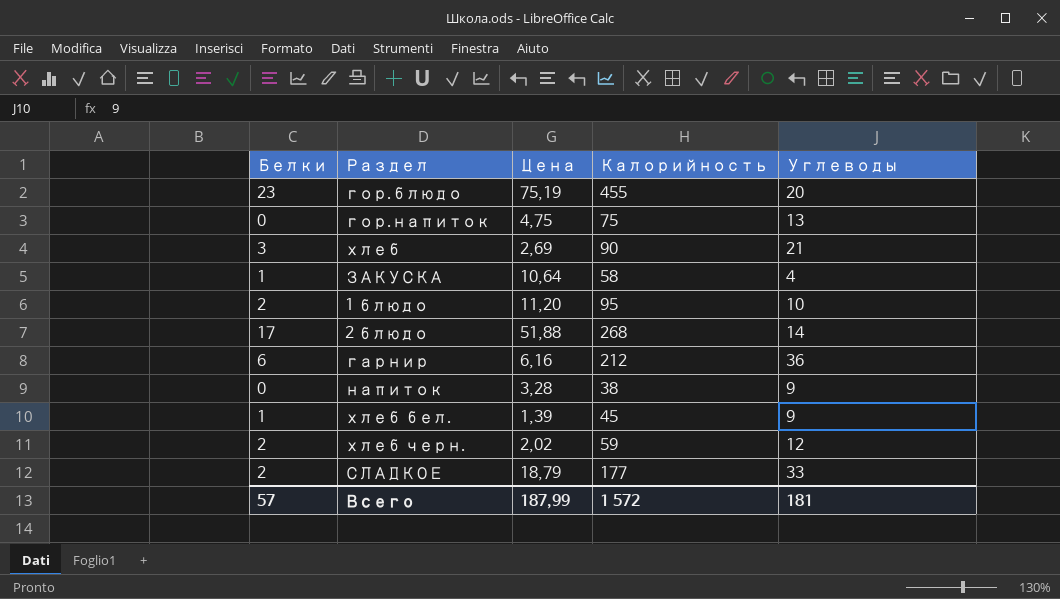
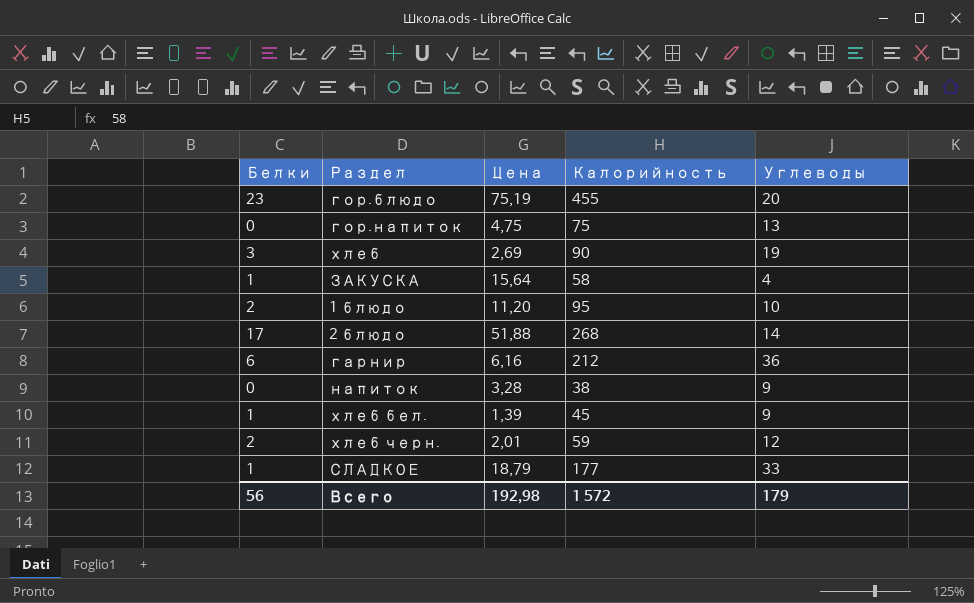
хлеб | Углеводы: 21 -> 19
ЗАКУСКА | Цена: 10,64 -> 15,64
хлеб черн. | Цена: 2,02 -> 2,01
СЛАДКОЕ | Белки: 2 -> 1
Всего | Белки: 57 -> 56
Всего | Цена: 187,99 -> 192,98
Всего | Углеводы: 181 -> 179

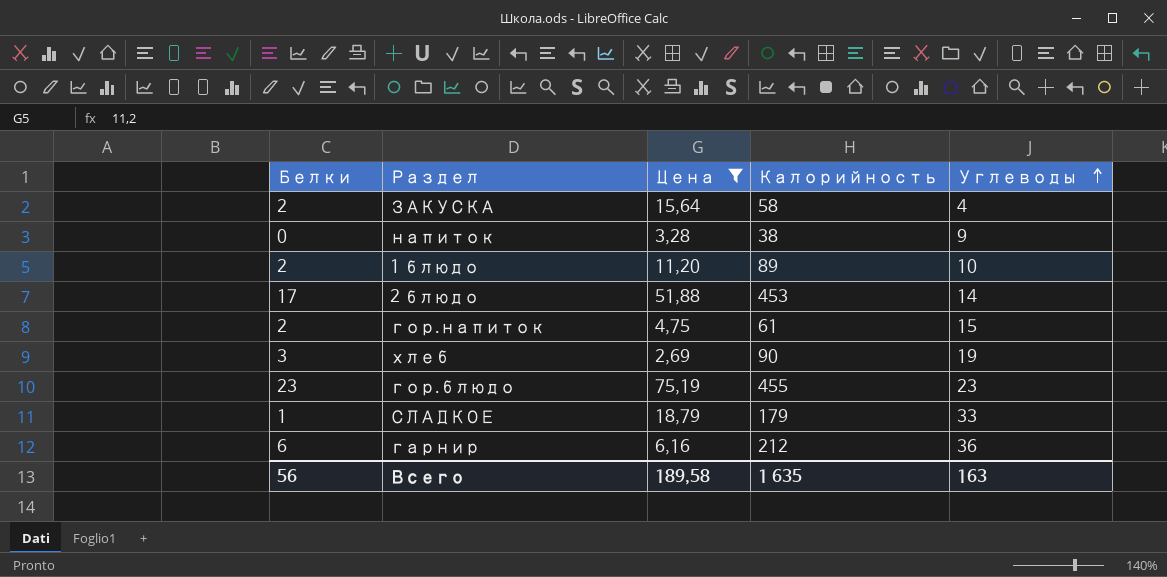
filter: none -> Цена >= 2,69
row order: none -> Углеводы ascending
ЗАКУСКА | Белки: 1 -> 2
1 блюдо | Калорийность: 95 -> 89
2 блюдо | Калорийность: 268 -> 453
гор.напиток | Белки: 0 -> 2
гор.напиток | Калорийность: 75 -> 61
гор.напиток | Углеводы: 13 -> 15
гор.блюдо | Углеводы: 20 -> 23
СЛАДКОЕ | Калорийность: 177 -> 179
Всего | Цена: 192,98 -> 189,58
Всего | Калорийность: 1 572 -> 1 635
Всего | Углеводы: 179 -> 163

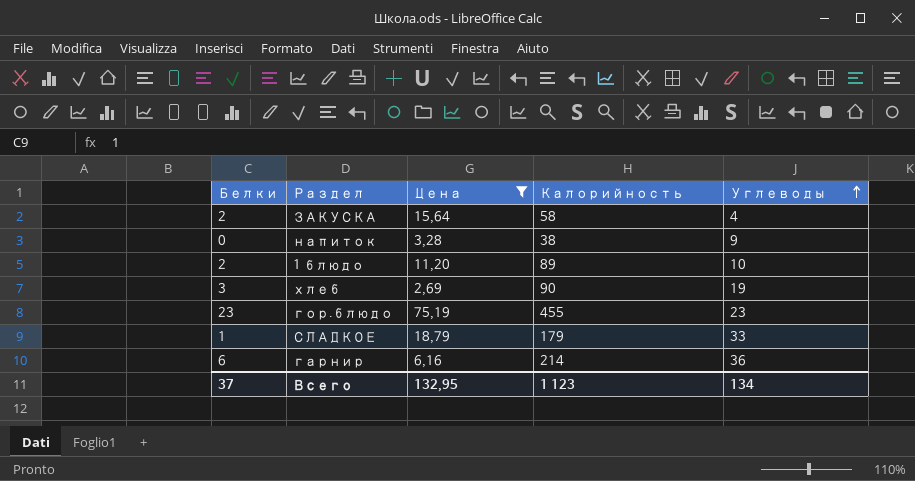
row 2 блюдо: 17 | 51,88 | 453 | 14 -> none
row гор.напиток: 2 | 4,75 | 61 | 15 -> none
гарнир | Калорийность: 212 -> 214
Всего | Белки: 56 -> 37
Всего | Цена: 189,58 -> 132,95
Всего | Калорийность: 1 635 -> 1 123
Всего | Углеводы: 163 -> 134

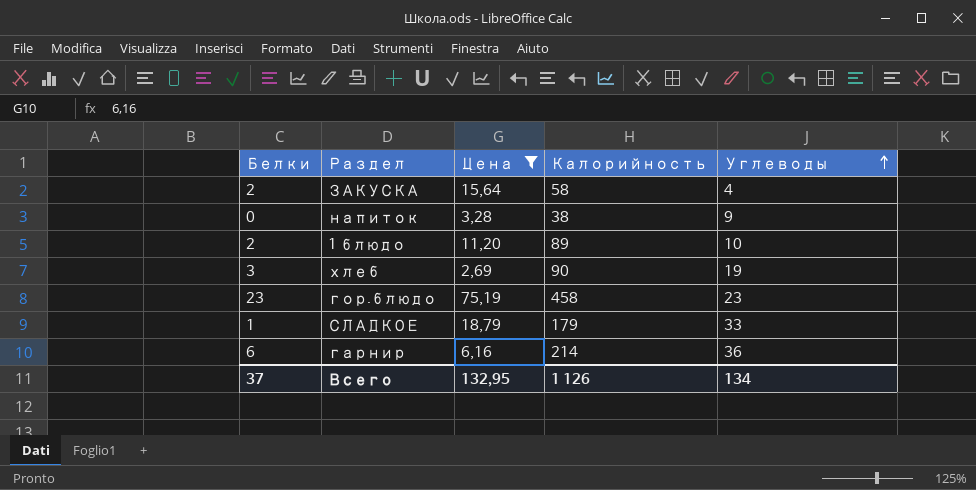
гор.блюдо | Калорийность: 455 -> 458
Всего | Калорийность: 1 123 -> 1 126

